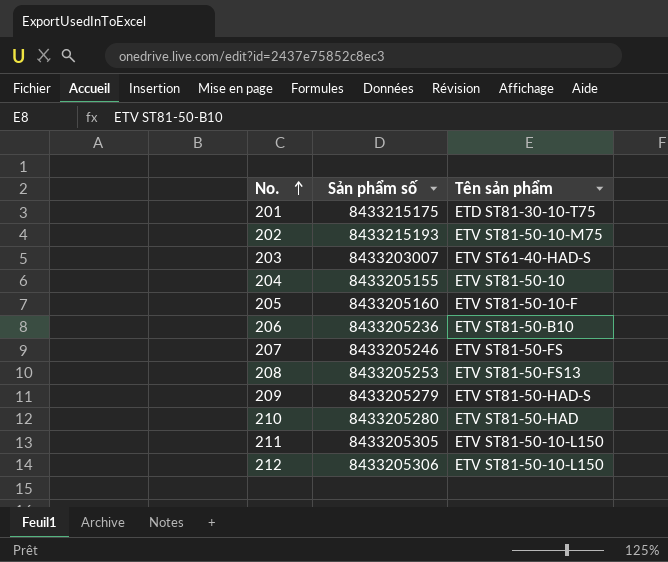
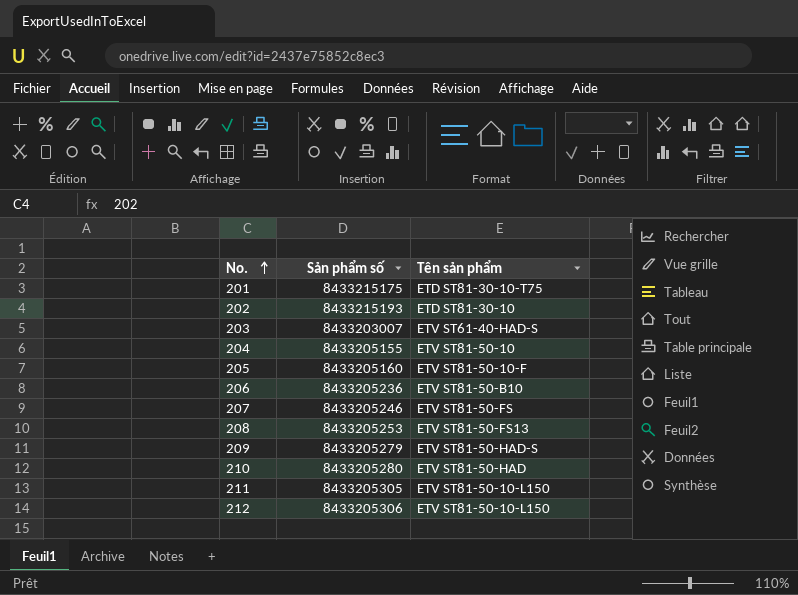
202 | Tên sản phẩm: ETV ST81-50-10-M75 -> ETD ST81-30-10

